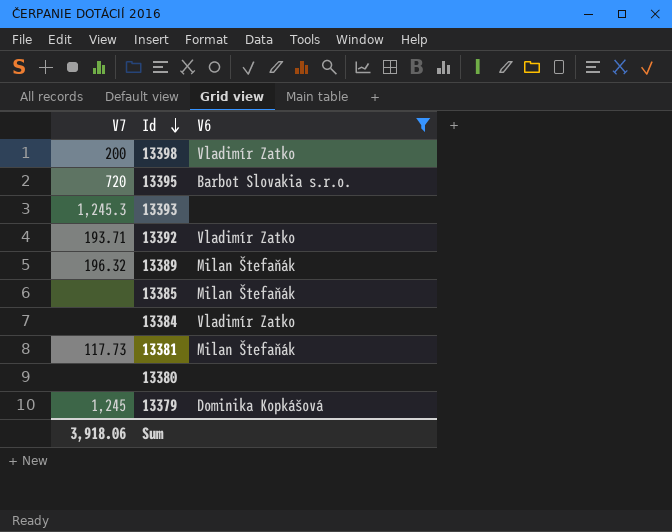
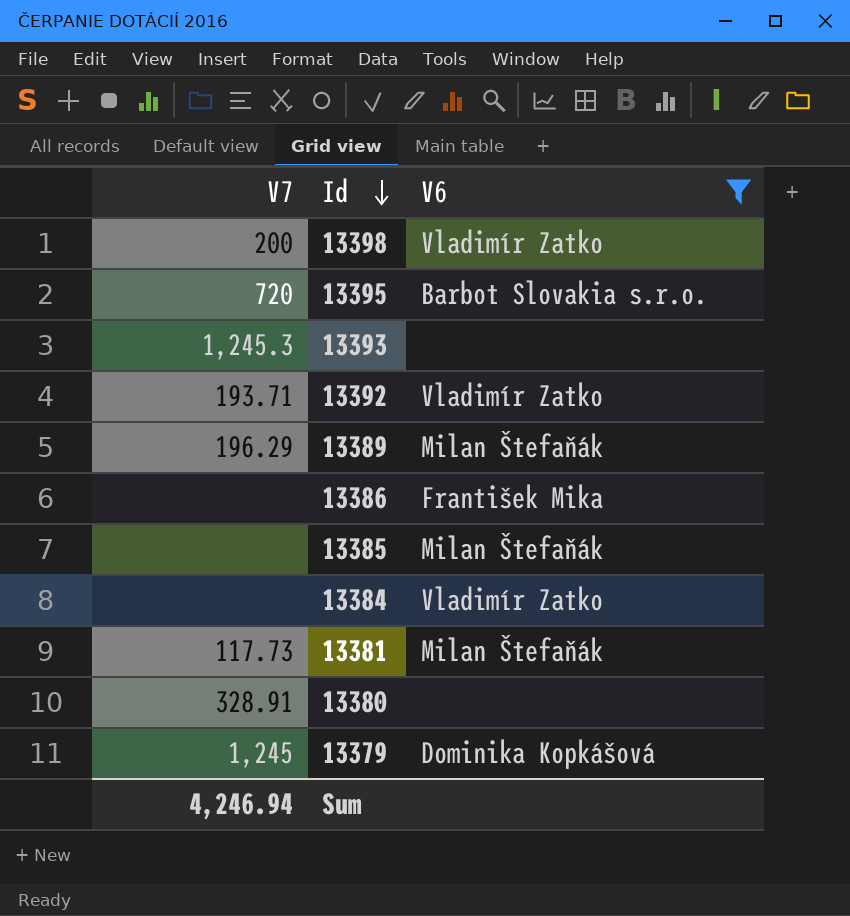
13389 | V7: 196.32 -> 196.29
row 13386: none -> none | František Mika
13380 | V7: none -> 328.91
Sum | V7: 3,918.06 -> 4,246.94

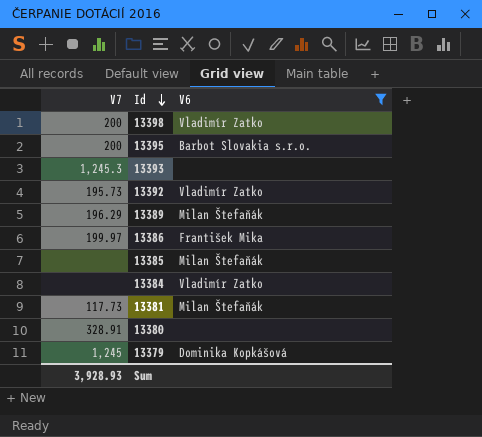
13395 | V7: 720 -> 200
13392 | V7: 193.71 -> 195.73
13386 | V7: none -> 199.97
Sum | V7: 4,246.94 -> 3,928.93

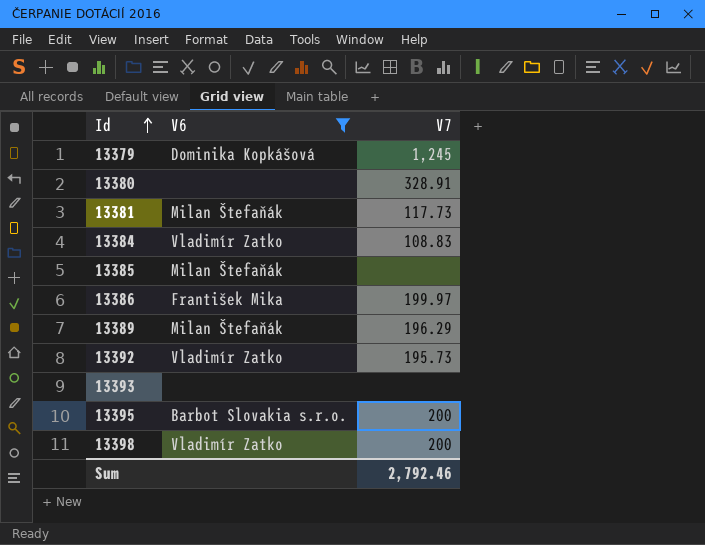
row order: Id descending -> Id ascending
column V7 | position: 1 -> 3
13384 | V7: none -> 108.83
13393 | V7: 1,245.3 -> none
Sum | V7: 3,928.93 -> 2,792.46

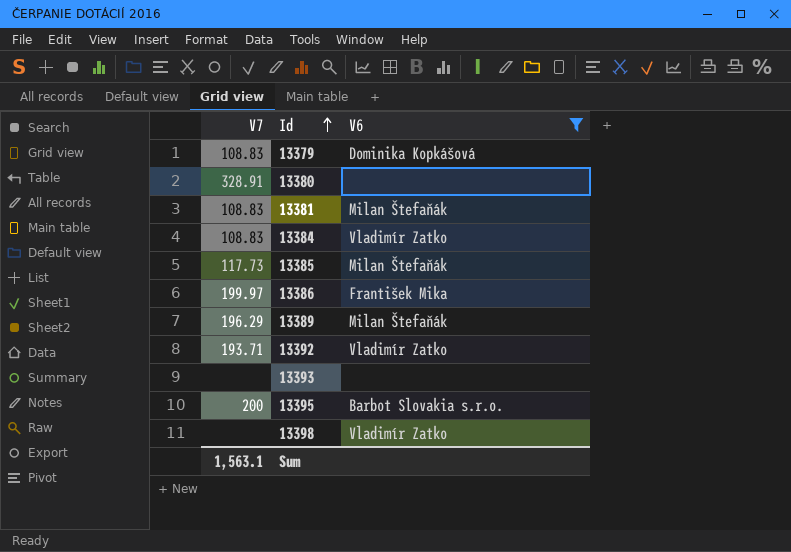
column V7 | position: 3 -> 1
13379 | V7: 1,245 -> 108.83
13381 | V7: 117.73 -> 108.83
13385 | V7: none -> 117.73
13392 | V7: 195.73 -> 193.71
13398 | V7: 200 -> none
Sum | V7: 2,792.46 -> 1,563.1

